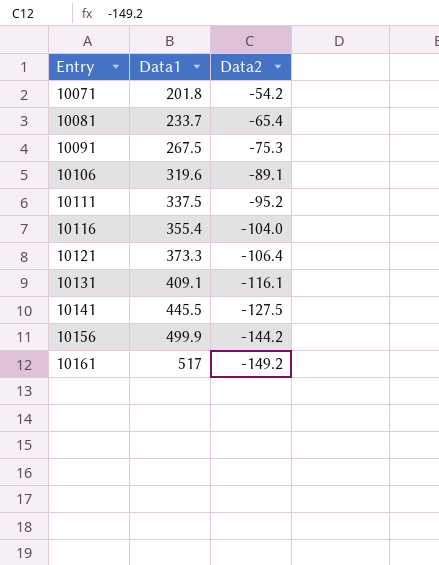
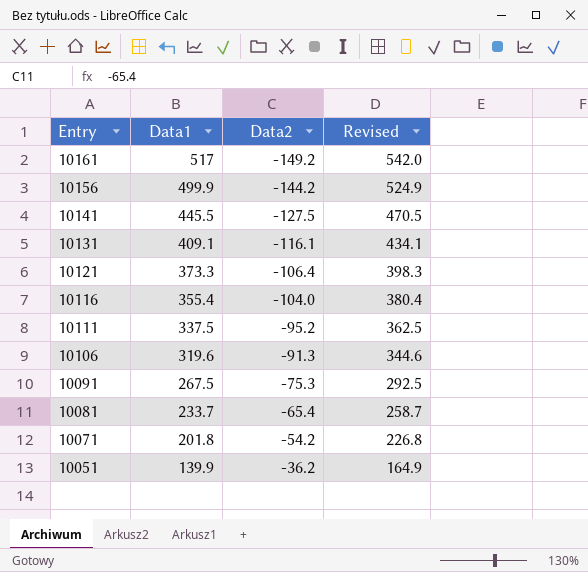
row order: Entry ascending -> Entry descending
column Revised | formula: none -> [Data1] + 25
10106 | Data2: -89.1 -> -91.3
row 10051: none -> 139.9 | -36.2 | 164.9

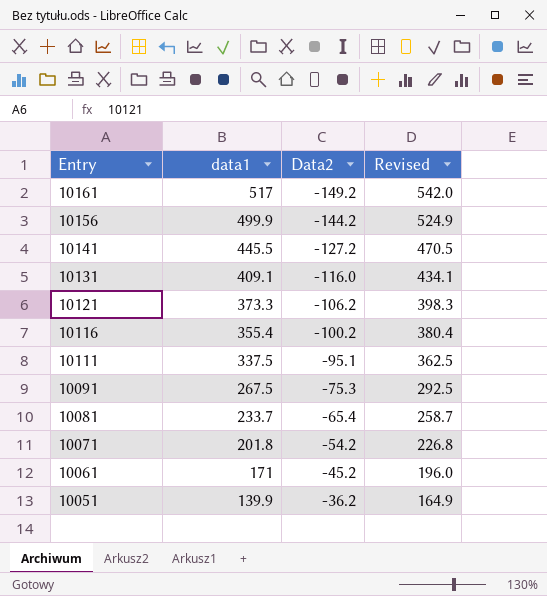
column name: Data1 -> data1
row 10106: 319.6 | -91.3 | 344.6 -> none
10141 | Data2: -127.5 -> -127.2
10131 | Data2: -116.1 -> -116.0
10121 | Data2: -106.4 -> -106.2
10116 | Data2: -104.0 -> -100.2
10111 | Data2: -95.2 -> -95.1
row 10061: none -> 171 | -45.2 | 196.0

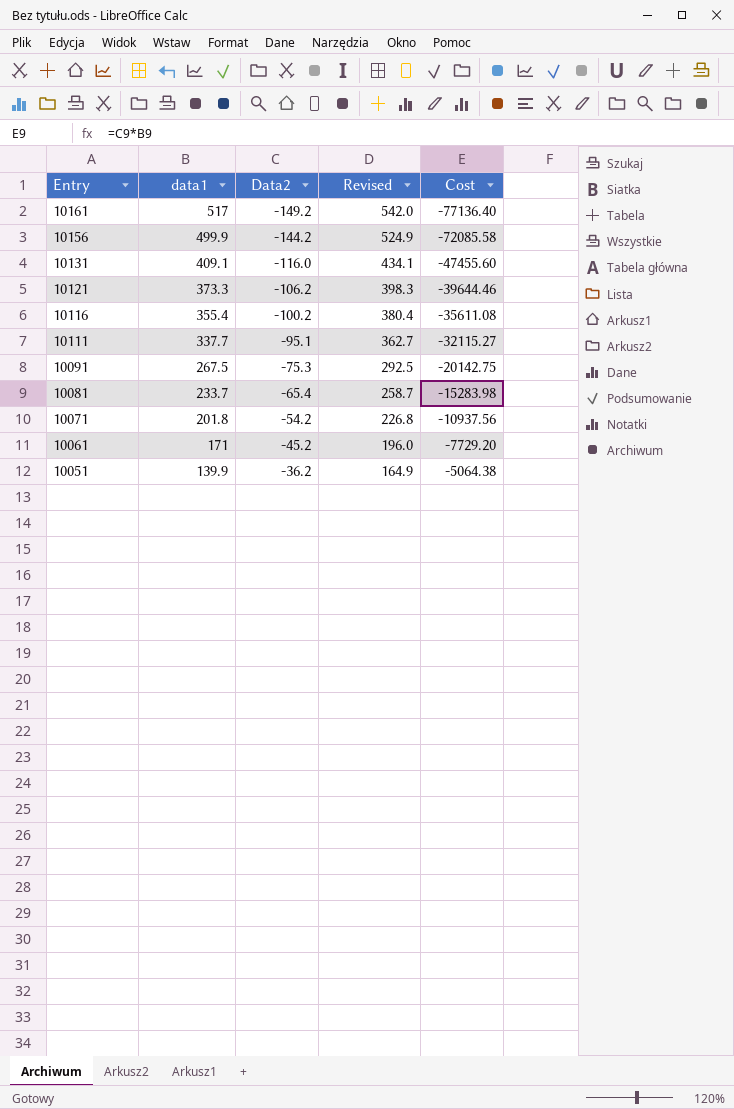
column Cost | formula: none -> [data1] * [Data2]
row 10141: 445.5 | -127.2 | 470.5 -> none
10111 | data1: 337.5 -> 337.7
10111 | Revised: 362.5 -> 362.7

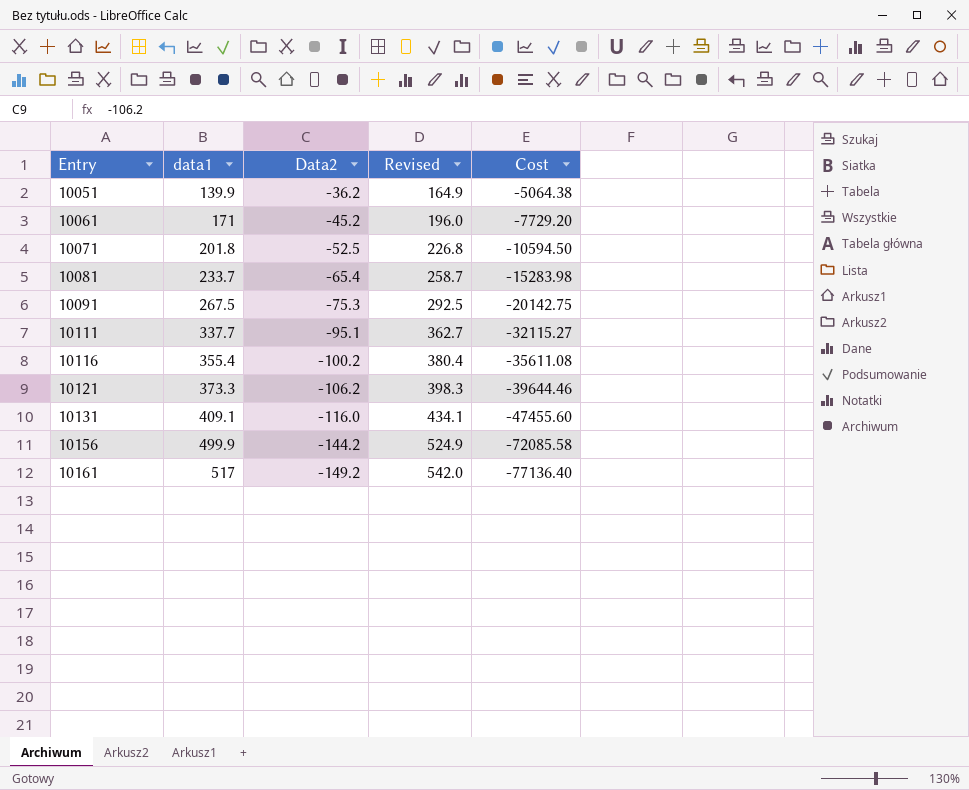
row order: Entry descending -> Entry ascending
10071 | Data2: -54.2 -> -52.5
10071 | Cost: -10937.56 -> -10594.50

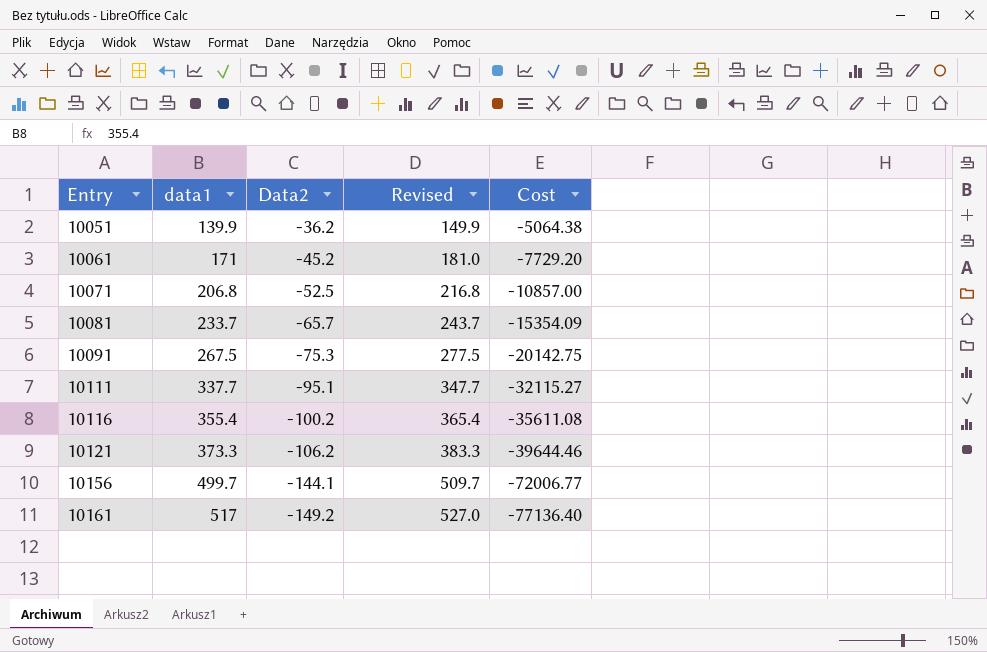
column Revised | formula: [data1] + 25 -> [data1] + 10
row 10131: 409.1 | -116.0 | 434.1 | -47455.60 -> none
10071 | data1: 201.8 -> 206.8
10071 | Cost: -10594.50 -> -10857.00
10081 | Data2: -65.4 -> -65.7
10081 | Cost: -15283.98 -> -15354.09
10156 | data1: 499.9 -> 499.7
10156 | Data2: -144.2 -> -144.1
10156 | Cost: -72085.58 -> -72006.77

